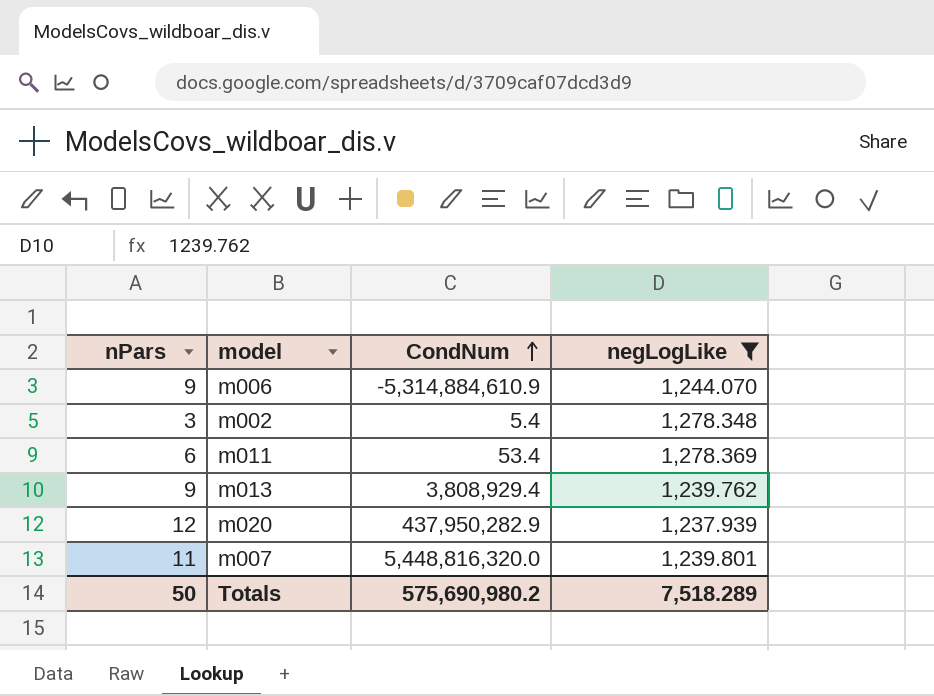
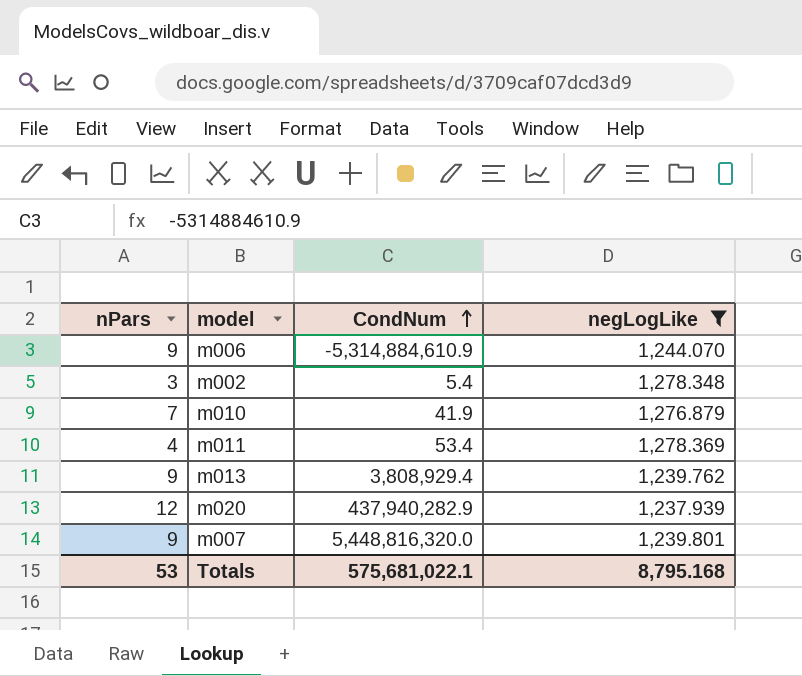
row m010: none -> 7 | 41.9 | 1,276.879
m011 | nPars: 6 -> 4
m020 | CondNum: 437,950,282.9 -> 437,940,282.9
m007 | nPars: 11 -> 9
Totals | nPars: 50 -> 53
Totals | CondNum: 575,690,980.2 -> 575,681,022.1
Totals | negLogLike: 7,518.289 -> 8,795.168

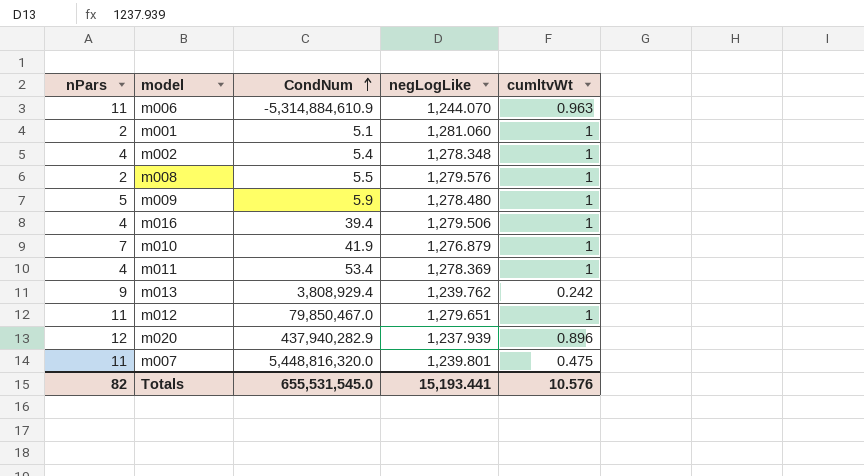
filter: negLogLike <= 1,278.369 -> none
column cumltvWt | position: none -> 5
m006 | nPars: 9 -> 11
m002 | nPars: 3 -> 4
m007 | nPars: 9 -> 11
Totals | nPars: 53 -> 82
Totals | CondNum: 575,681,022.1 -> 655,531,545.0
Totals | negLogLike: 8,795.168 -> 15,193.441

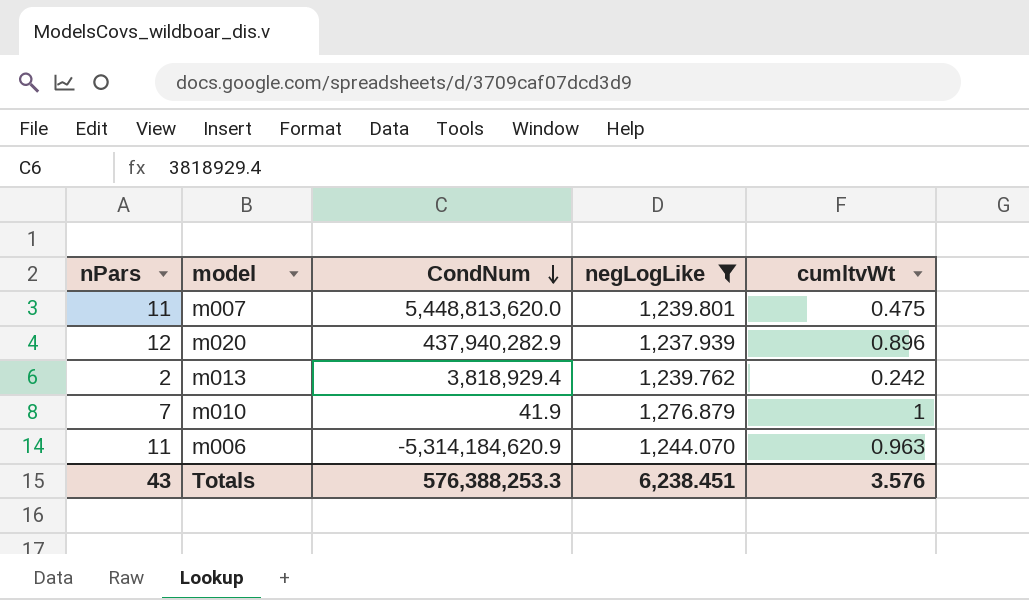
filter: none -> negLogLike <= 1,276.879
row order: CondNum ascending -> CondNum descending
m007 | CondNum: 5,448,816,320.0 -> 5,448,813,620.0
m013 | nPars: 9 -> 2
m013 | CondNum: 3,808,929.4 -> 3,818,929.4
m006 | CondNum: -5,314,884,610.9 -> -5,314,184,620.9
Totals | nPars: 82 -> 43
Totals | CondNum: 655,531,545.0 -> 576,388,253.3
Totals | negLogLike: 15,193.441 -> 6,238.451
Totals | cumltvWt: 10.576 -> 3.576

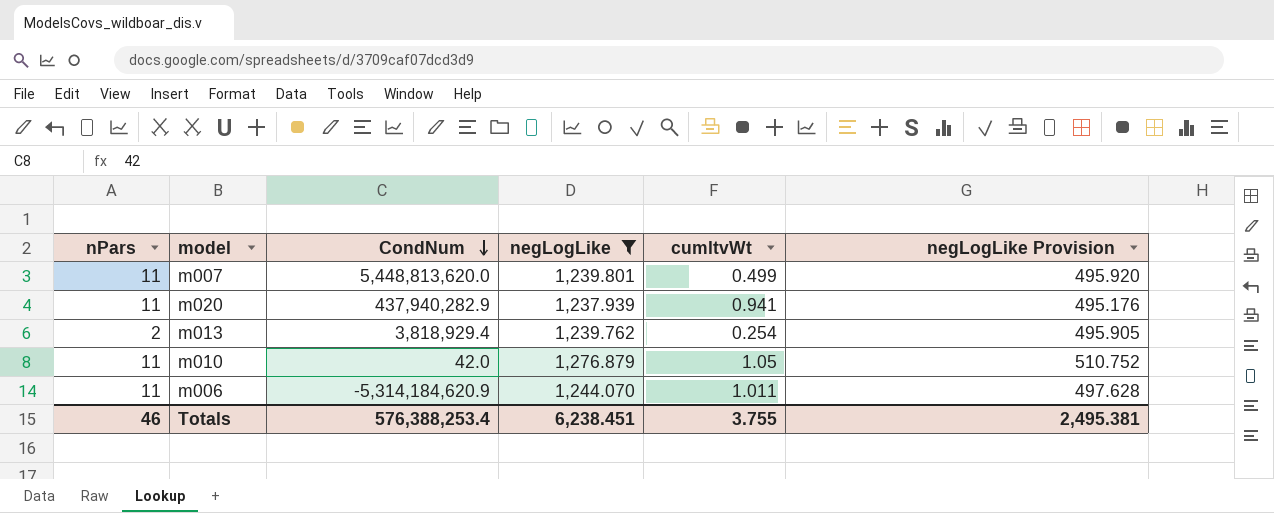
column negLogLike Provision | formula: none -> [negLogLike] * 0.4
m007 | cumltvWt: 0.475 -> 0.499
m020 | nPars: 12 -> 11
m020 | cumltvWt: 0.896 -> 0.941
m013 | cumltvWt: 0.242 -> 0.254
m010 | nPars: 7 -> 11
m010 | CondNum: 41.9 -> 42.0
m010 | cumltvWt: 1 -> 1.05
m006 | cumltvWt: 0.963 -> 1.011
Totals | nPars: 43 -> 46
Totals | CondNum: 576,388,253.3 -> 576,388,253.4
Totals | cumltvWt: 3.576 -> 3.755

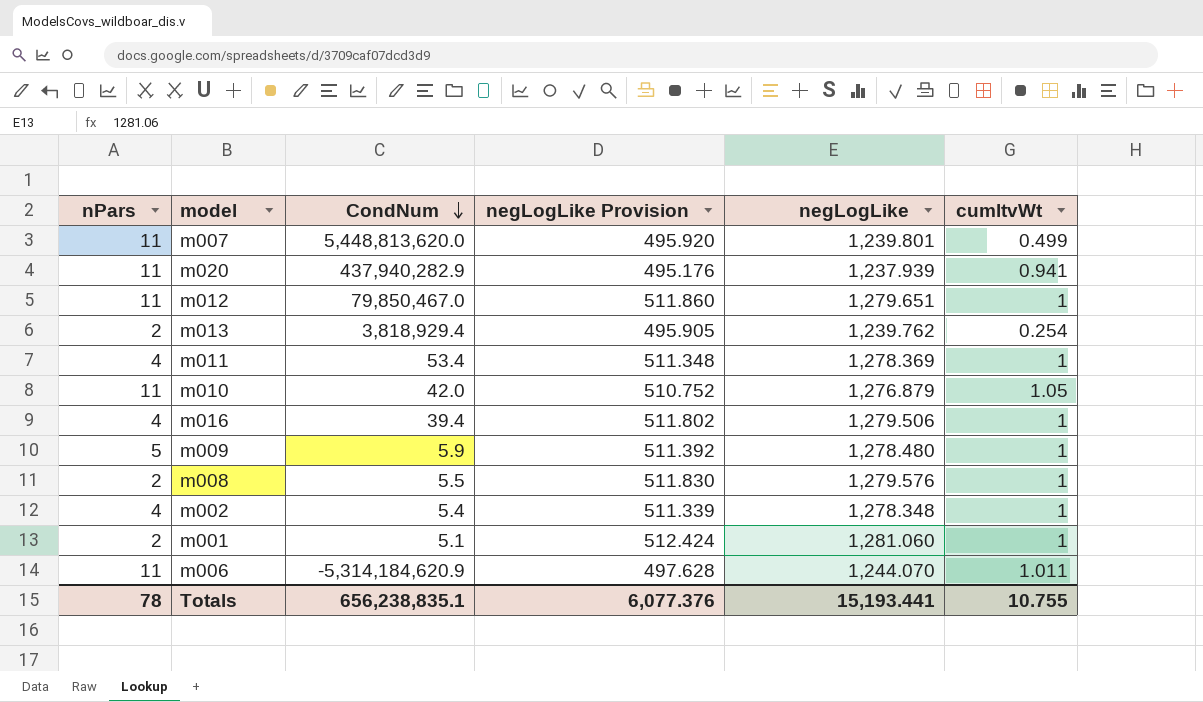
filter: negLogLike <= 1,276.879 -> none
column negLogLike Provision | position: 6 -> 4
Totals | nPars: 46 -> 78
Totals | CondNum: 576,388,253.4 -> 656,238,835.1
Totals | negLogLike Provision: 2,495.381 -> 6,077.376
Totals | negLogLike: 6,238.451 -> 15,193.441
Totals | cumltvWt: 3.755 -> 10.755

